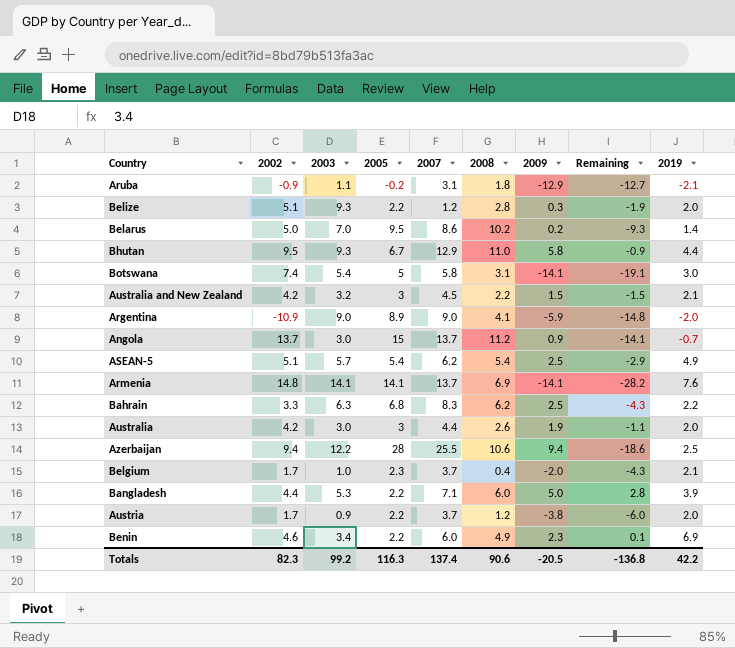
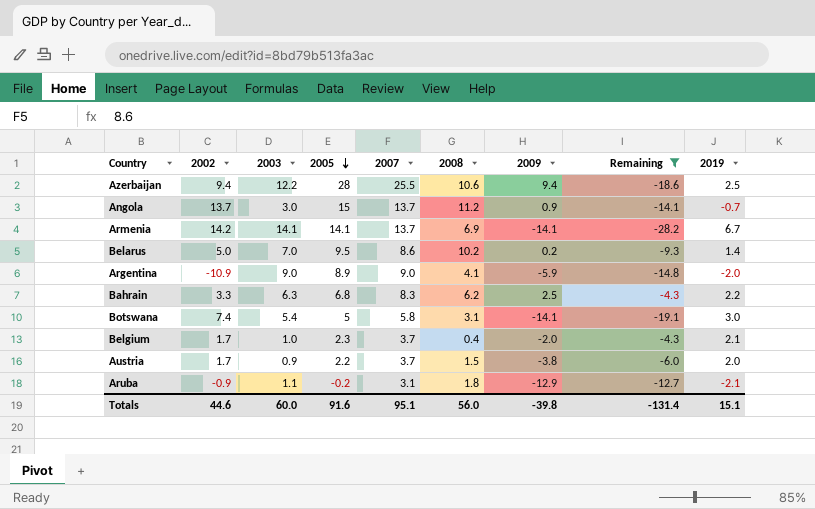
filter: none -> Remaining <= -4.3
row order: none -> 2005 descending
Armenia | 2002: 14.8 -> 14.2
Armenia | 2019: 7.6 -> 6.7
Austria | 2008: 1.2 -> 1.5
Totals | 2002: 82.3 -> 44.6
Totals | 2003: 99.2 -> 60.0
Totals | 2005: 116.3 -> 91.6
Totals | 2007: 137.4 -> 95.1
Totals | 2008: 90.6 -> 56.0
Totals | 2009: -20.5 -> -39.8
Totals | Remaining: -136.8 -> -131.4
Totals | 2019: 42.2 -> 15.1

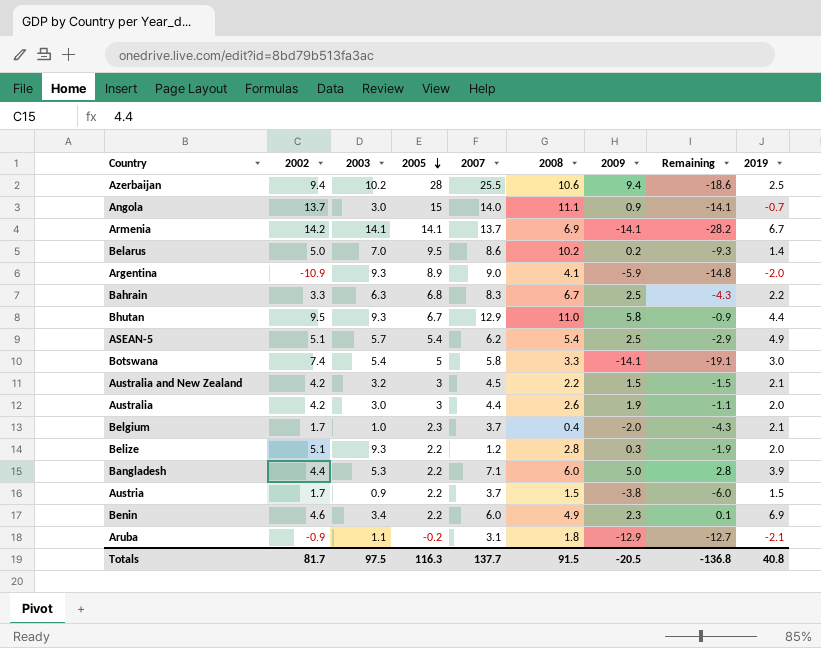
filter: Remaining <= -4.3 -> none
Azerbaijan | 2003: 12.2 -> 10.2
Angola | 2007: 13.7 -> 14.0
Angola | 2008: 11.2 -> 11.1
Argentina | 2003: 9.0 -> 9.3
Bahrain | 2008: 6.2 -> 6.7
Botswana | 2008: 3.1 -> 3.3
Austria | 2019: 2.0 -> 1.5
Totals | 2002: 44.6 -> 81.7
Totals | 2003: 60.0 -> 97.5
Totals | 2005: 91.6 -> 116.3
Totals | 2007: 95.1 -> 137.7
Totals | 2008: 56.0 -> 91.5
Totals | 2009: -39.8 -> -20.5
Totals | Remaining: -131.4 -> -136.8
Totals | 2019: 15.1 -> 40.8

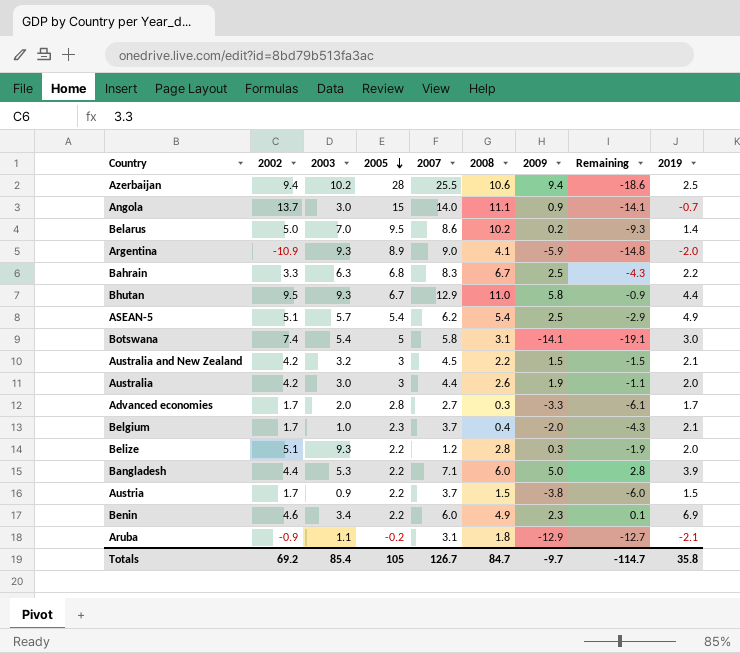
row Armenia: 14.2 | 14.1 | 14.1 | 13.7 | 6.9 | -14.1 | -28.2 | 6.7 -> none
Botswana | 2008: 3.3 -> 3.1
row Advanced economies: none -> 1.7 | 2.0 | 2.8 | 2.7 | 0.3 | -3.3 | -6.1 | 1.7
Totals | 2002: 81.7 -> 69.2
Totals | 2003: 97.5 -> 85.4
Totals | 2005: 116.3 -> 105
Totals | 2007: 137.7 -> 126.7
Totals | 2008: 91.5 -> 84.7
Totals | 2009: -20.5 -> -9.7
Totals | Remaining: -136.8 -> -114.7
Totals | 2019: 40.8 -> 35.8

